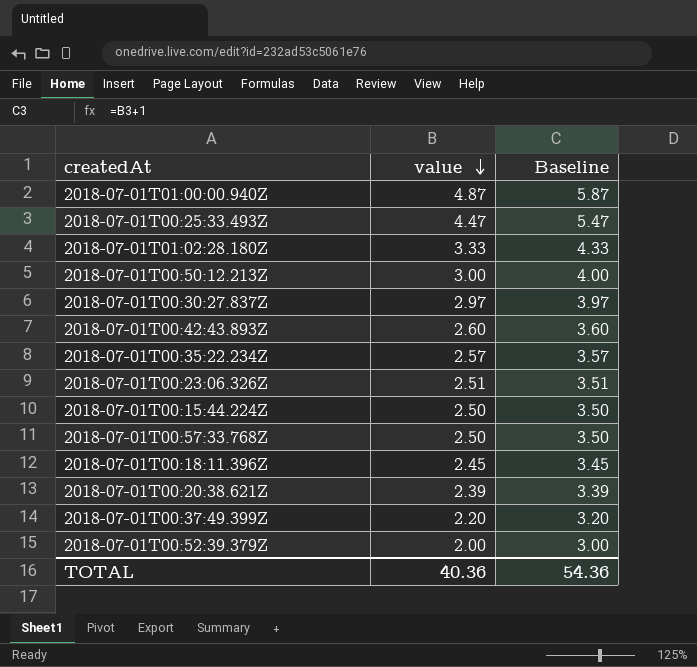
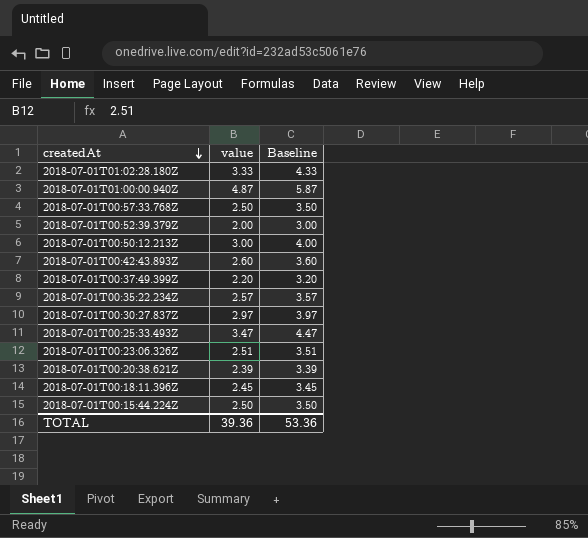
row order: value descending -> createdAt descending
2018-07-01T00:25:33.493Z | value: 4.47 -> 3.47
2018-07-01T00:25:33.493Z | Baseline: 5.47 -> 4.47
TOTAL | value: 40.36 -> 39.36
TOTAL | Baseline: 54.36 -> 53.36

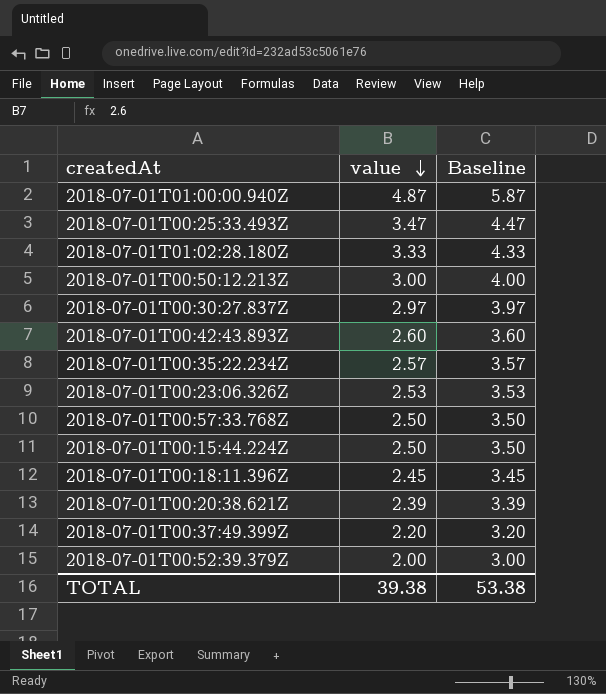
row order: createdAt descending -> value descending
2018-07-01T00:23:06.326Z | value: 2.51 -> 2.53
2018-07-01T00:23:06.326Z | Baseline: 3.51 -> 3.53
TOTAL | value: 39.36 -> 39.38
TOTAL | Baseline: 53.36 -> 53.38

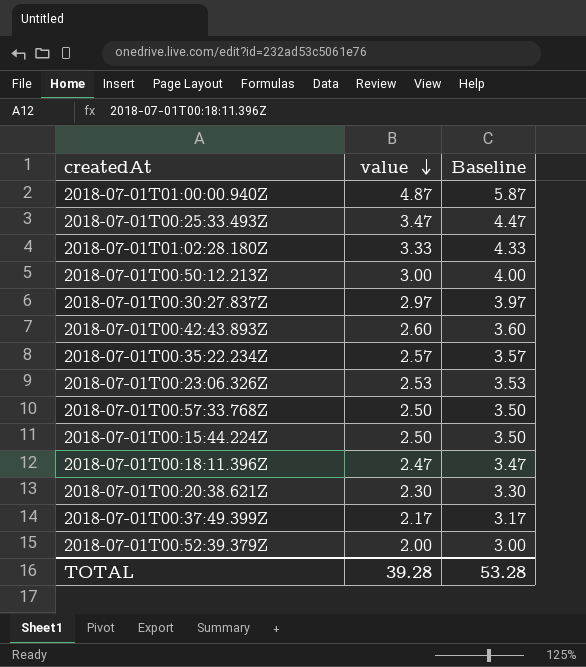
2018-07-01T00:18:11.396Z | value: 2.45 -> 2.47
2018-07-01T00:18:11.396Z | Baseline: 3.45 -> 3.47
2018-07-01T00:20:38.621Z | value: 2.39 -> 2.30
2018-07-01T00:20:38.621Z | Baseline: 3.39 -> 3.30
2018-07-01T00:37:49.399Z | value: 2.20 -> 2.17
2018-07-01T00:37:49.399Z | Baseline: 3.20 -> 3.17
TOTAL | value: 39.38 -> 39.28
TOTAL | Baseline: 53.38 -> 53.28

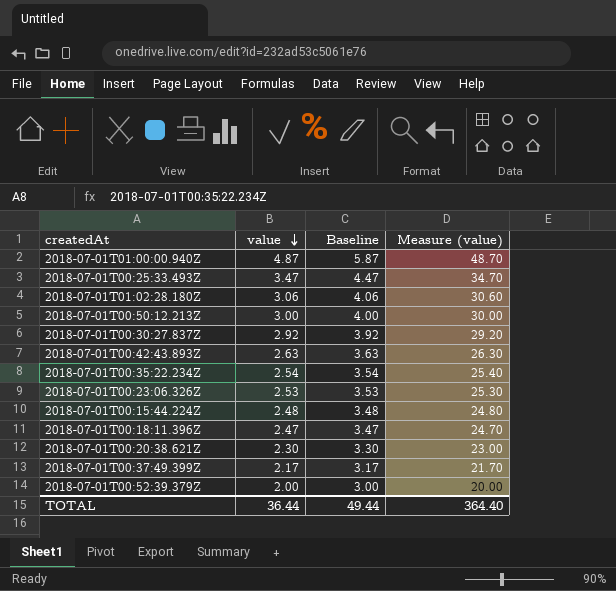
column Measure (value) | formula: none -> [value] * 10
row 2018-07-01T00:57:33.768Z: 2.50 | 3.50 -> none
2018-07-01T01:02:28.180Z | value: 3.33 -> 3.06
2018-07-01T01:02:28.180Z | Baseline: 4.33 -> 4.06
2018-07-01T00:30:27.837Z | value: 2.97 -> 2.92
2018-07-01T00:30:27.837Z | Baseline: 3.97 -> 3.92
2018-07-01T00:42:43.893Z | value: 2.60 -> 2.63
2018-07-01T00:42:43.893Z | Baseline: 3.60 -> 3.63
2018-07-01T00:35:22.234Z | value: 2.57 -> 2.54
2018-07-01T00:35:22.234Z | Baseline: 3.57 -> 3.54
2018-07-01T00:15:44.224Z | value: 2.50 -> 2.48
2018-07-01T00:15:44.224Z | Baseline: 3.50 -> 3.48
TOTAL | value: 39.28 -> 36.44
TOTAL | Baseline: 53.28 -> 49.44

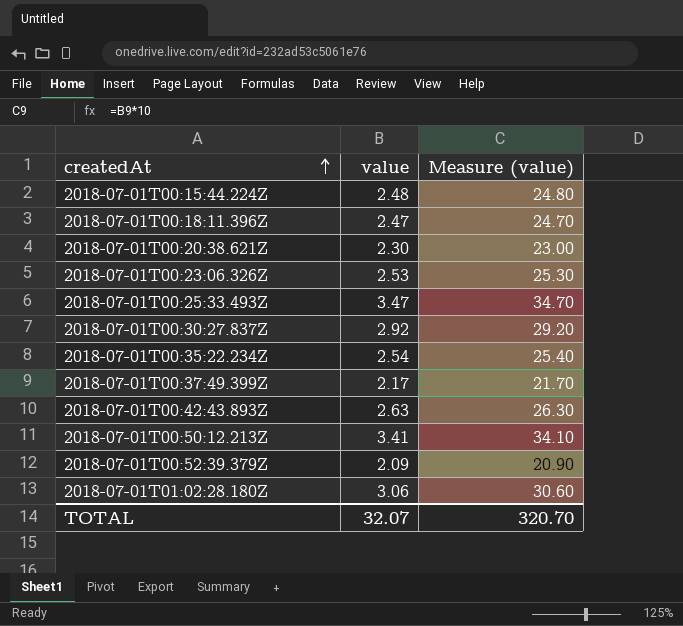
row order: value descending -> createdAt ascending
column Baseline | formula: [value] + 1 -> none
row 2018-07-01T01:00:00.940Z: 4.87 | 5.87 | 48.70 -> none
2018-07-01T00:50:12.213Z | value: 3.00 -> 3.41
2018-07-01T00:50:12.213Z | Measure (value): 30.00 -> 34.10
2018-07-01T00:52:39.379Z | value: 2.00 -> 2.09
2018-07-01T00:52:39.379Z | Measure (value): 20.00 -> 20.90
TOTAL | value: 36.44 -> 32.07
TOTAL | Measure (value): 364.40 -> 320.70

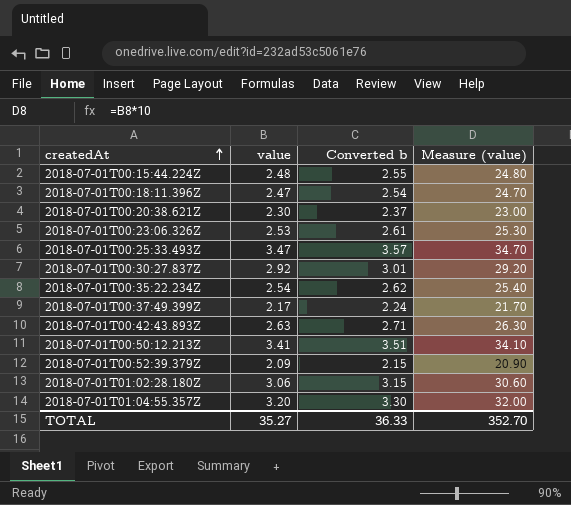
column Converted b | formula: none -> [value] * 1.03
row 2018-07-01T01:04:55.357Z: none -> 3.20 | 3.30 | 32.00
TOTAL | value: 32.07 -> 35.27
TOTAL | Measure (value): 320.70 -> 352.70

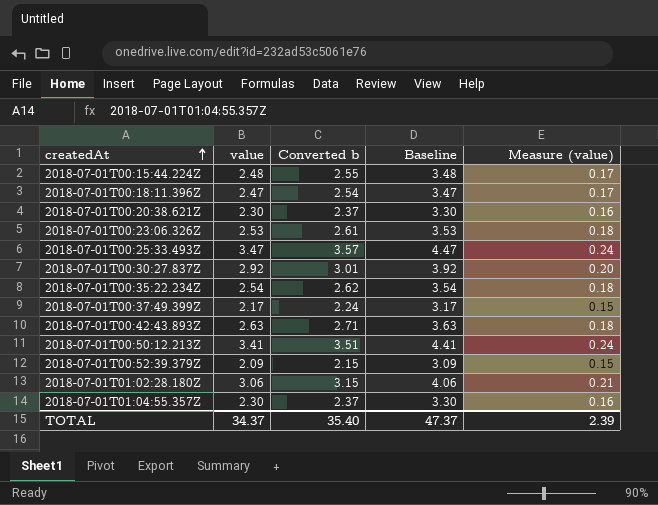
column Baseline | formula: none -> [value] + 1
column Measure (value) | formula: [value] * 10 -> [value] * 0.07
2018-07-01T01:04:55.357Z | value: 3.20 -> 2.30
2018-07-01T01:04:55.357Z | Converted b: 3.30 -> 2.37
TOTAL | value: 35.27 -> 34.37
TOTAL | Converted b: 36.33 -> 35.40
TOTAL | Measure (value): 352.70 -> 2.39

